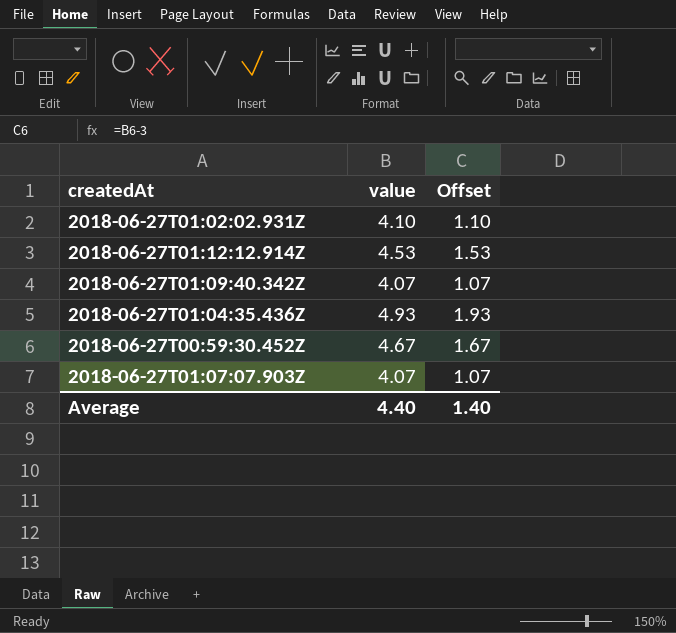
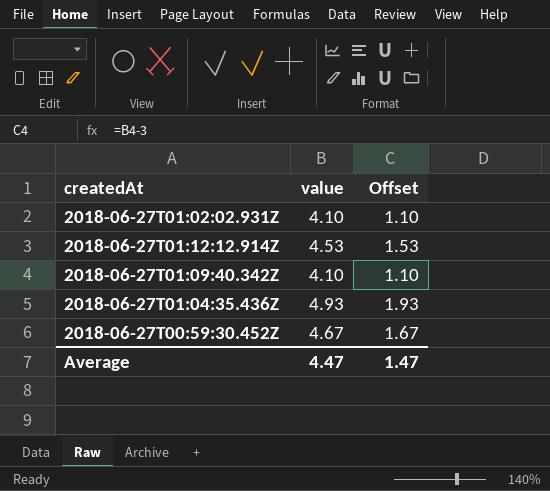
row 2018-06-27T01:07:07.903Z: 4.07 | 1.07 -> none
2018-06-27T01:09:40.342Z | value: 4.07 -> 4.10
2018-06-27T01:09:40.342Z | Offset: 1.07 -> 1.10
Average | value: 4.40 -> 4.47
Average | Offset: 1.40 -> 1.47

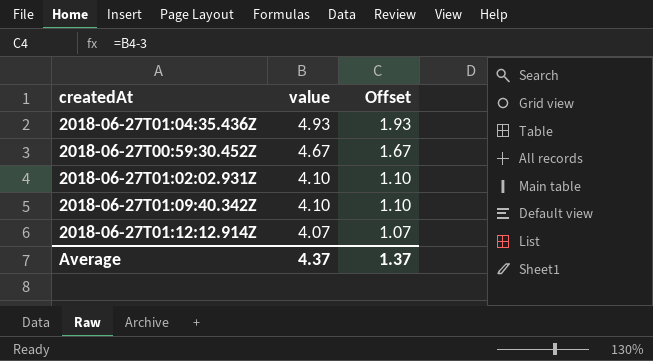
row order: none -> value descending
2018-06-27T01:12:12.914Z | value: 4.53 -> 4.07
2018-06-27T01:12:12.914Z | Offset: 1.53 -> 1.07
Average | value: 4.47 -> 4.37
Average | Offset: 1.47 -> 1.37

